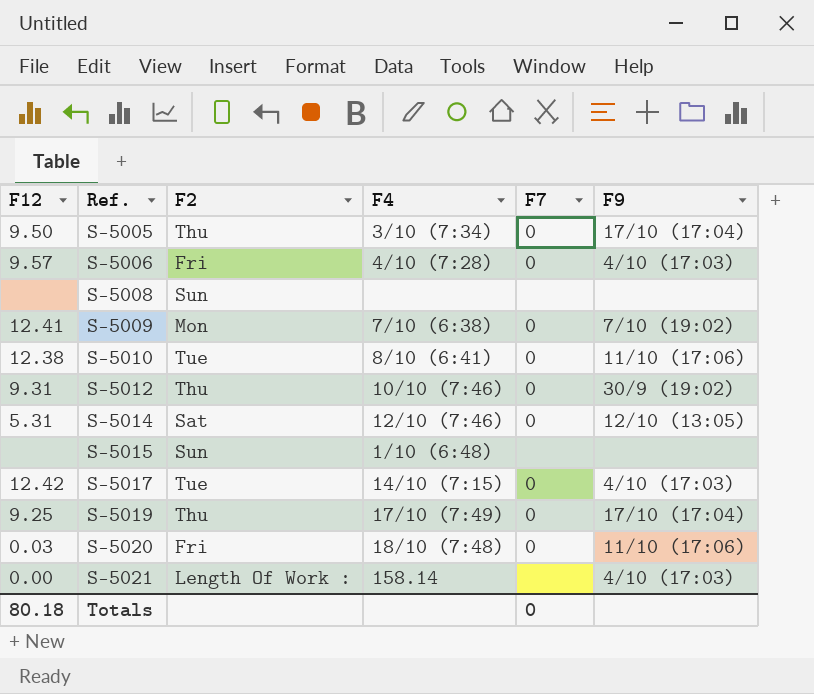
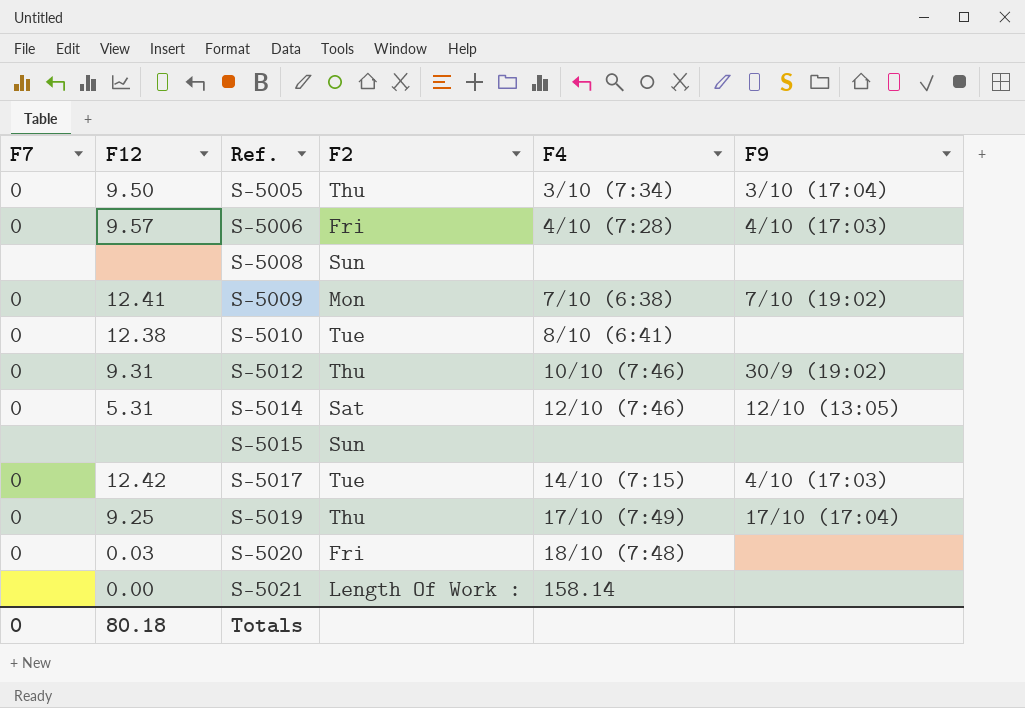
column F7 | position: 5 -> 1
S-5005 | F9: 17/10 (17:04) -> 3/10 (17:04)
S-5010 | F9: 11/10 (17:06) -> none
S-5015 | F4: 1/10 (6:48) -> none
S-5020 | F9: 11/10 (17:06) -> none
S-5021 | F9: 4/10 (17:03) -> none

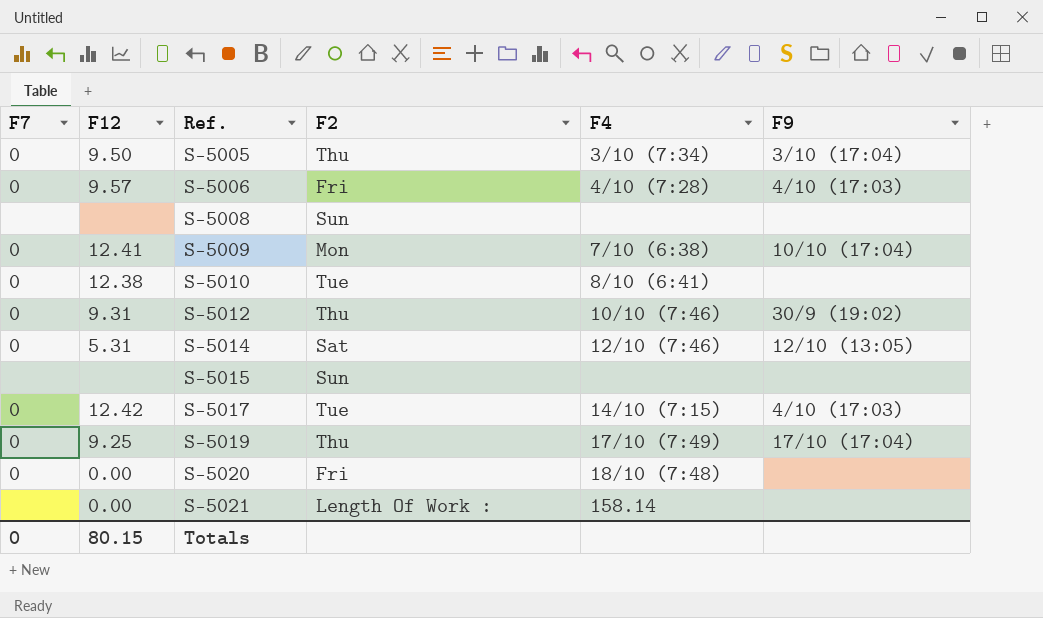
S-5009 | F9: 7/10 (19:02) -> 10/10 (17:04)
S-5020 | F12: 0.03 -> 0.00
Totals | F12: 80.18 -> 80.15

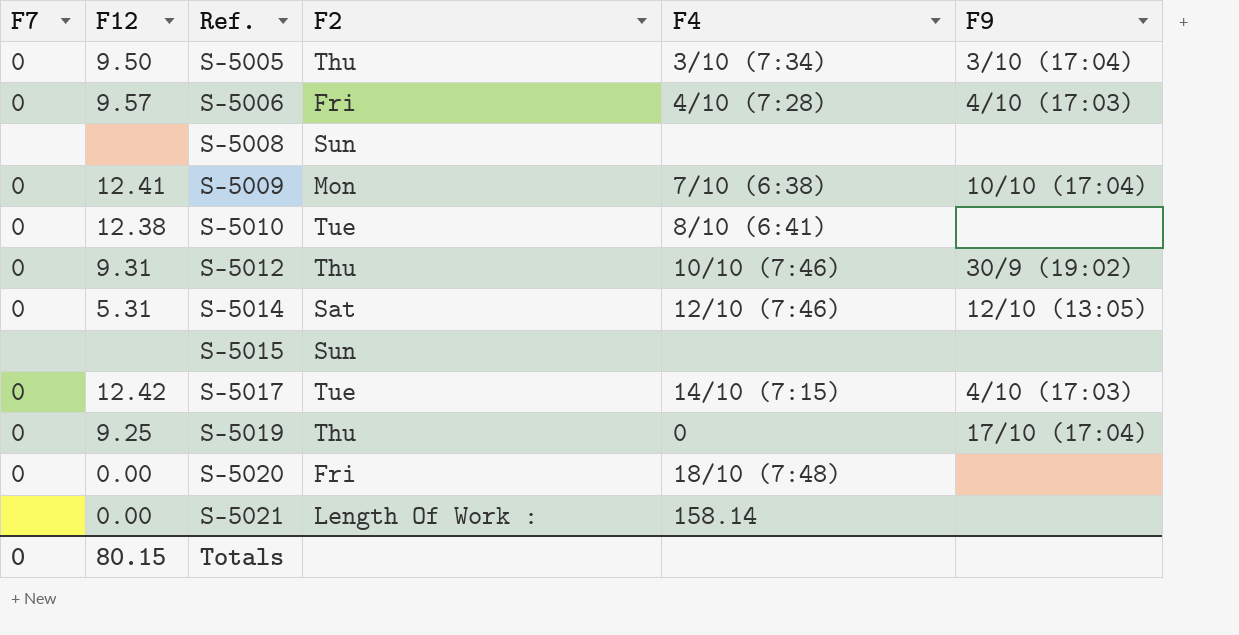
S-5019 | F4: 17/10 (7:49) -> 0

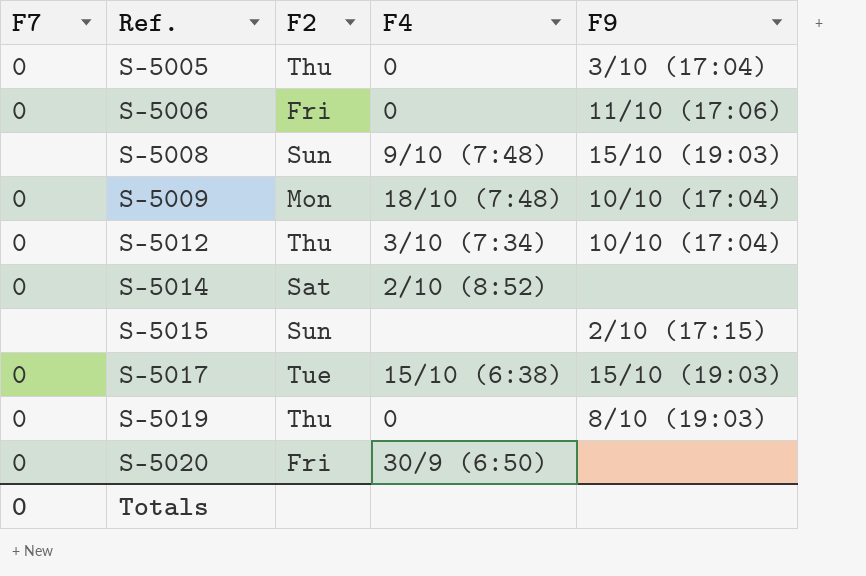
column F12 | position: 2 -> none
row S-5010: 0 | 12.38 | Tue | 8/10 (6:41) | none -> none
row S-5021: none | 0.00 | Length Of Work : | 158.14 | none -> none
S-5005 | F4: 3/10 (7:34) -> 0
S-5006 | F4: 4/10 (7:28) -> 0
S-5006 | F9: 4/10 (17:03) -> 11/10 (17:06)
S-5008 | F4: none -> 9/10 (7:48)
S-5008 | F9: none -> 15/10 (19:03)
S-5009 | F4: 7/10 (6:38) -> 18/10 (7:48)
S-5012 | F4: 10/10 (7:46) -> 3/10 (7:34)
S-5012 | F9: 30/9 (19:02) -> 10/10 (17:04)
S-5014 | F4: 12/10 (7:46) -> 2/10 (8:52)
S-5014 | F9: 12/10 (13:05) -> none
S-5015 | F9: none -> 2/10 (17:15)
S-5017 | F4: 14/10 (7:15) -> 15/10 (6:38)
S-5017 | F9: 4/10 (17:03) -> 15/10 (19:03)
S-5019 | F9: 17/10 (17:04) -> 8/10 (19:03)
S-5020 | F4: 18/10 (7:48) -> 30/9 (6:50)

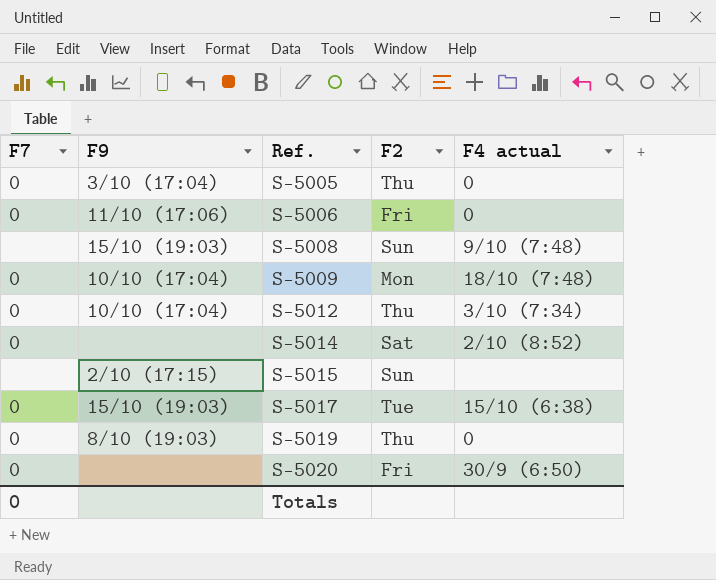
column F9 | position: 5 -> 2
column name: F4 -> F4 actual

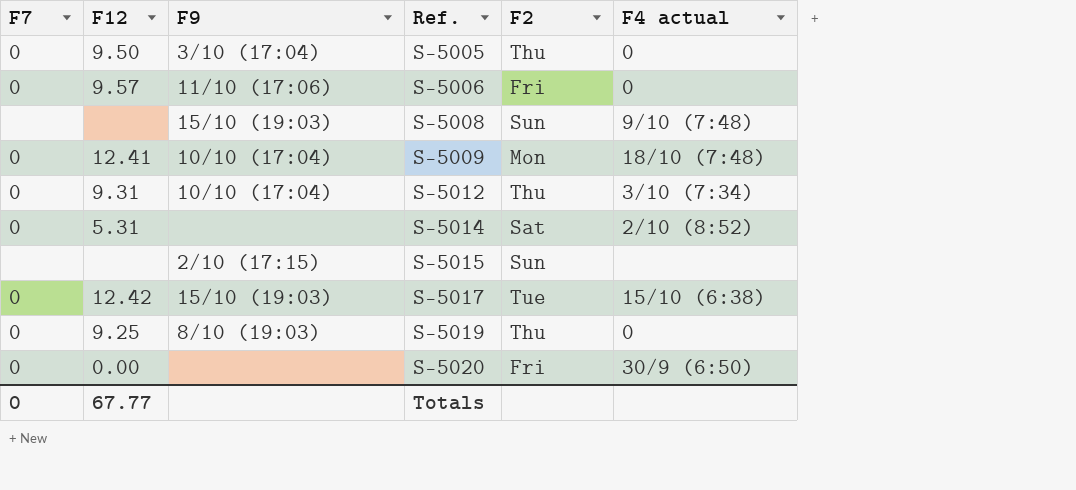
column F12 | position: none -> 2

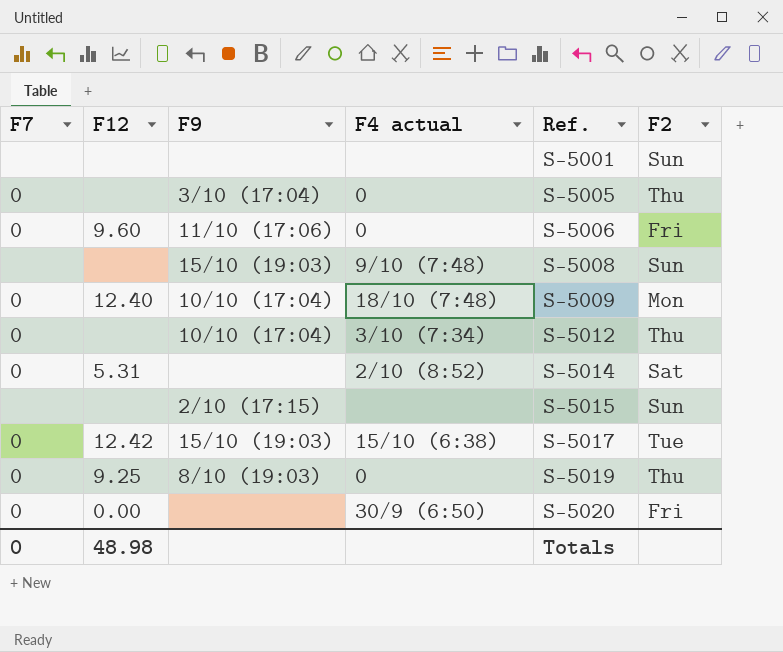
column F4 actual | position: 6 -> 4
row S-5001: none -> none | none | none | none | Sun
S-5005 | F12: 9.50 -> none
S-5006 | F12: 9.57 -> 9.60
S-5009 | F12: 12.41 -> 12.40
S-5012 | F12: 9.31 -> none
Totals | F12: 67.77 -> 48.98

